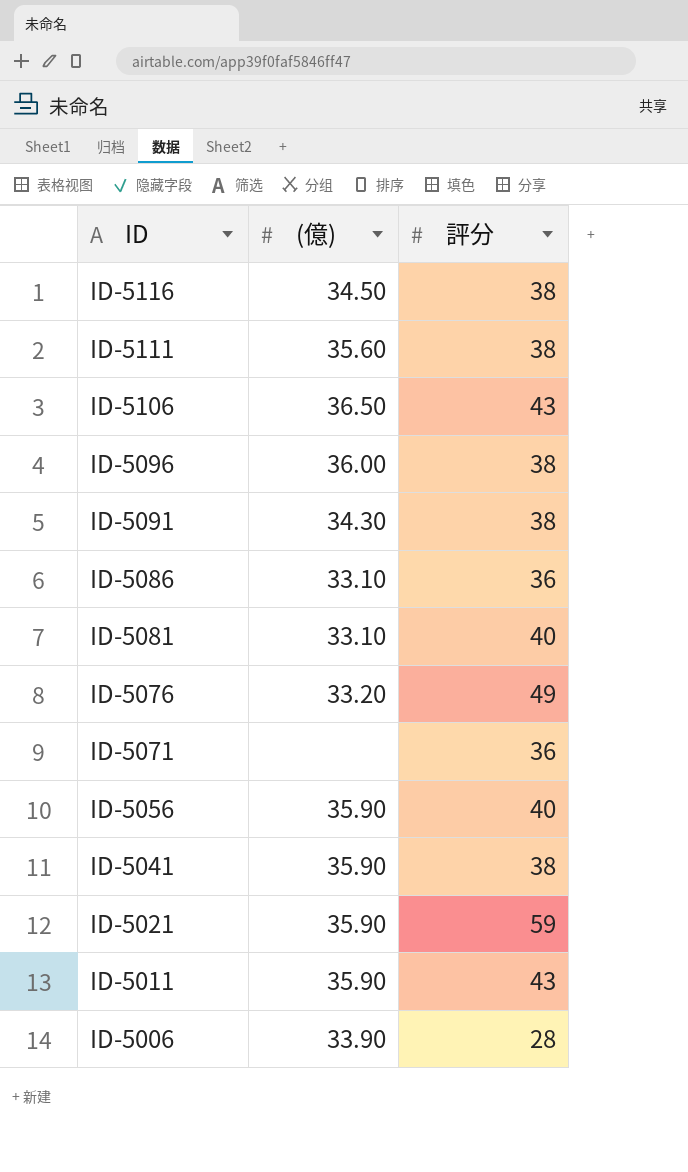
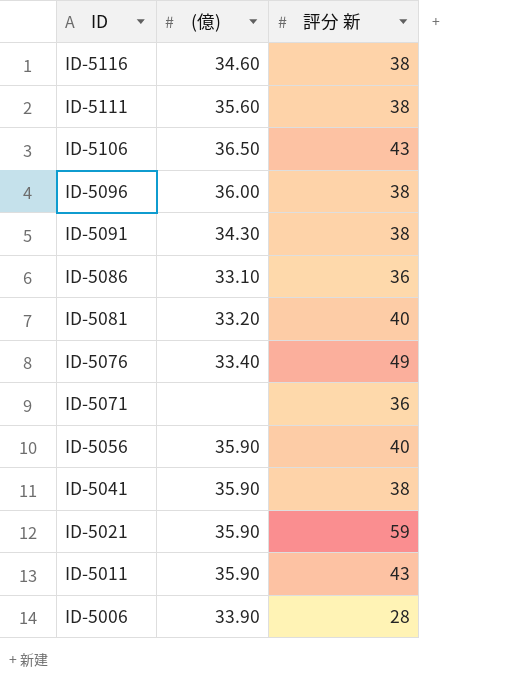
column name: 評分 -> 評分 新
ID-5116 | (億): 34.50 -> 34.60
ID-5081 | (億): 33.10 -> 33.20
ID-5076 | (億): 33.20 -> 33.40

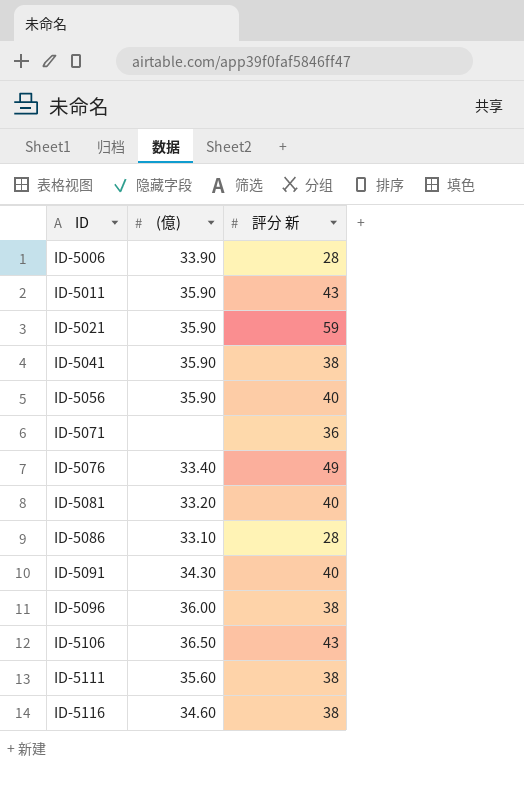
row order: ID descending -> ID ascending
ID-5086 | 評分 新: 36 -> 28
ID-5091 | 評分 新: 38 -> 40

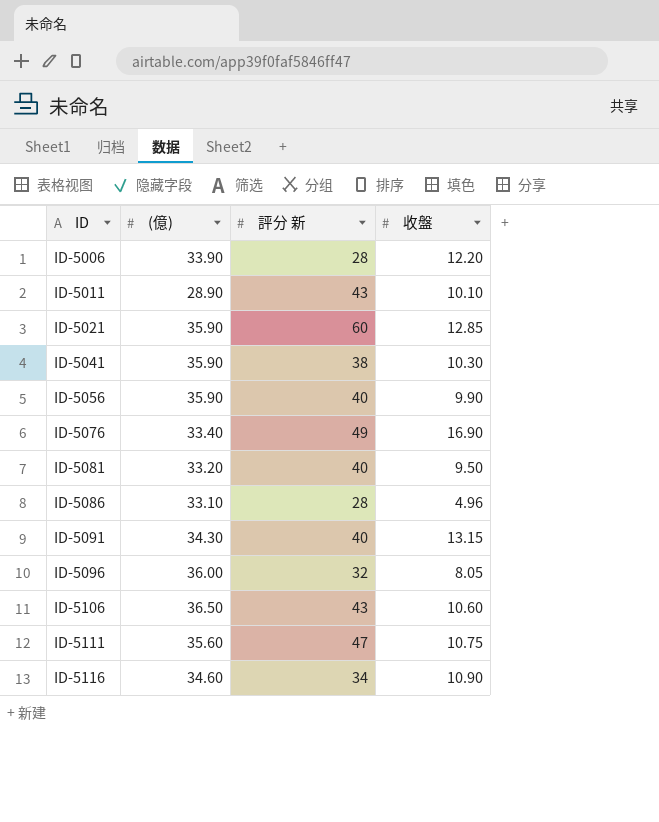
column 收盤 | position: none -> 4
row ID-5071: none | 36 -> none
ID-5011 | (億): 35.90 -> 28.90
ID-5021 | 評分 新: 59 -> 60
ID-5096 | 評分 新: 38 -> 32
ID-5111 | 評分 新: 38 -> 47
ID-5116 | 評分 新: 38 -> 34

